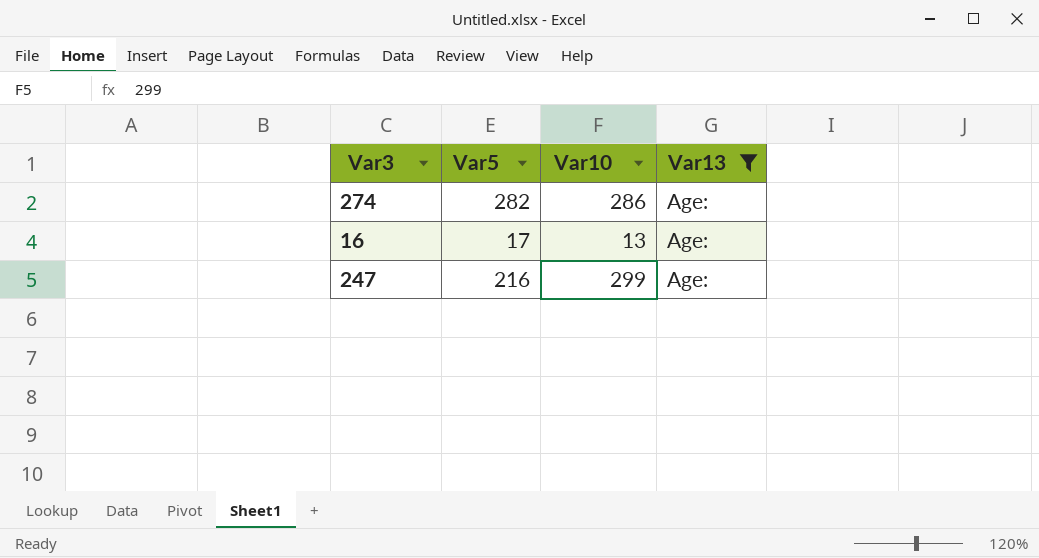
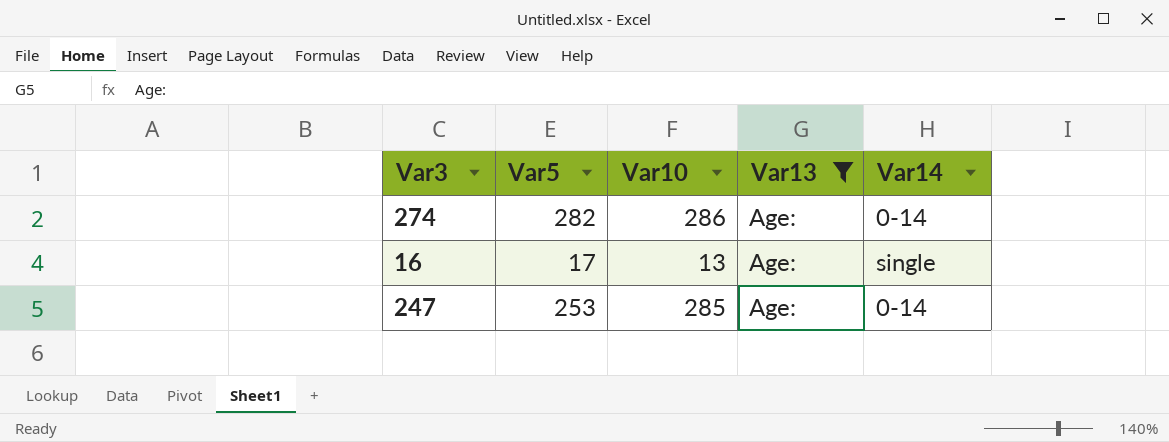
column Var14 | position: none -> 5
247 | Var5: 216 -> 253
247 | Var10: 299 -> 285

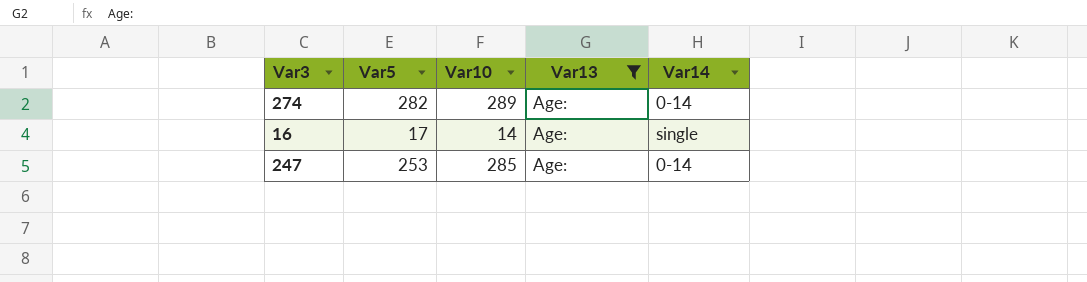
274 | Var10: 286 -> 289
16 | Var10: 13 -> 14

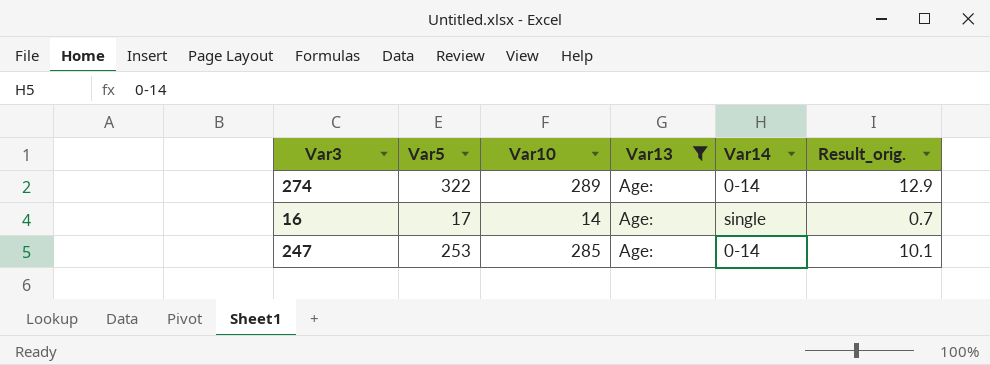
column Result_orig. | formula: none -> [Var5] * 0.04
274 | Var5: 282 -> 322

